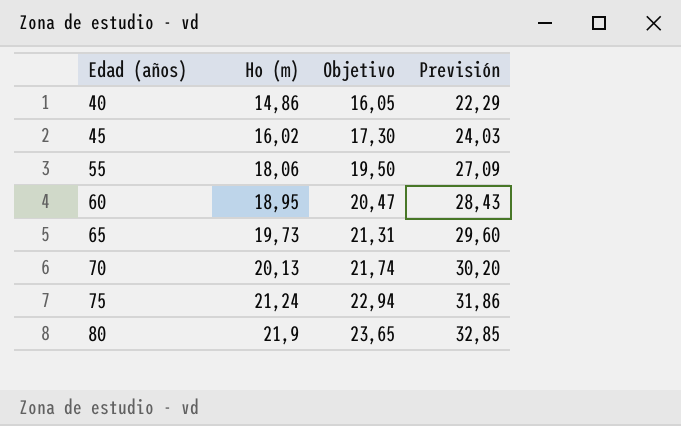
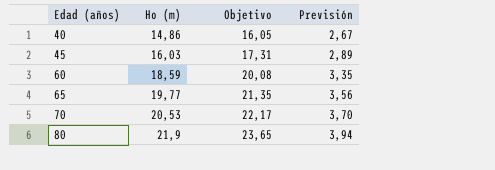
column Previsión | formula: [Ho (m)] * 1,5 -> [Ho (m)] * 0,18
row 55: 18,06 | 19,50 | 27,09 -> none
row 75: 21,24 | 22,94 | 31,86 -> none
45 | Ho (m): 16,02 -> 16,03
45 | Objetivo: 17,30 -> 17,31
60 | Ho (m): 18,95 -> 18,59
60 | Objetivo: 20,47 -> 20,08
65 | Ho (m): 19,73 -> 19,77
65 | Objetivo: 21,31 -> 21,35
70 | Ho (m): 20,13 -> 20,53
70 | Objetivo: 21,74 -> 22,17

